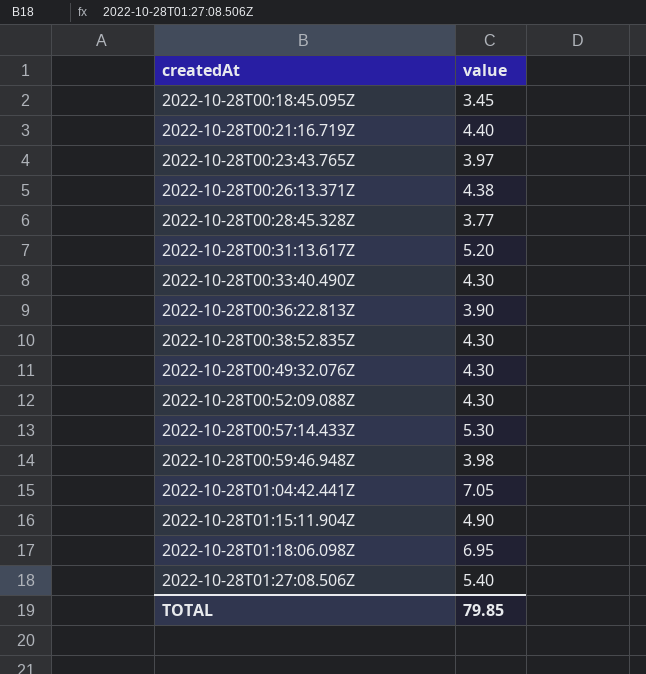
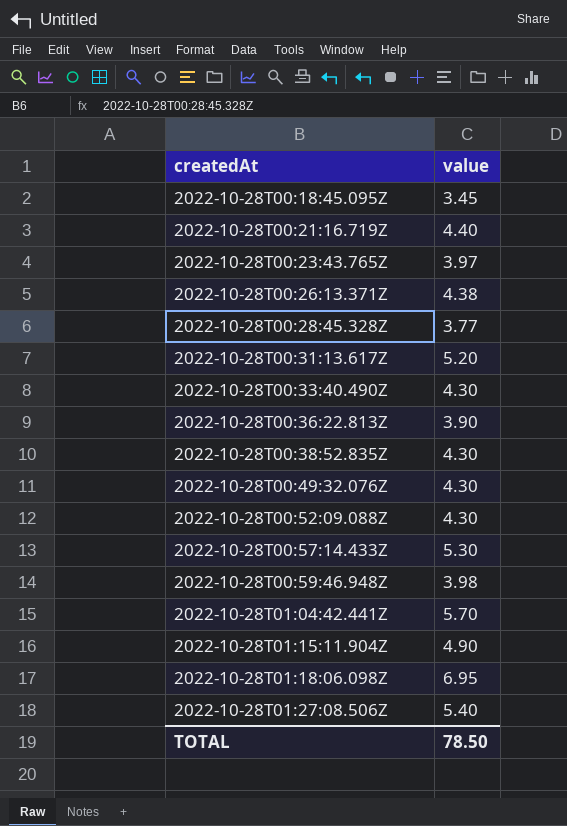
2022-10-28T01:04:42.441Z | value: 7.05 -> 5.70
TOTAL | value: 79.85 -> 78.50

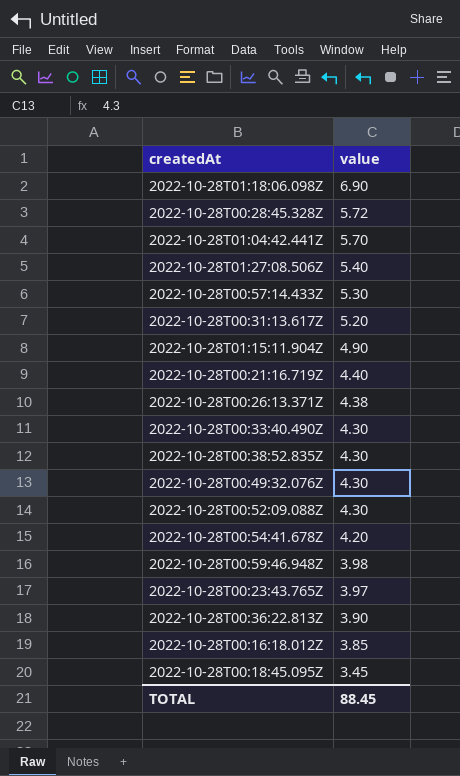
row order: createdAt ascending -> value descending
2022-10-28T01:18:06.098Z | value: 6.95 -> 6.90
2022-10-28T00:28:45.328Z | value: 3.77 -> 5.72
row 2022-10-28T00:54:41.678Z: none -> 4.20
row 2022-10-28T00:16:18.012Z: none -> 3.85
TOTAL | value: 78.50 -> 88.45

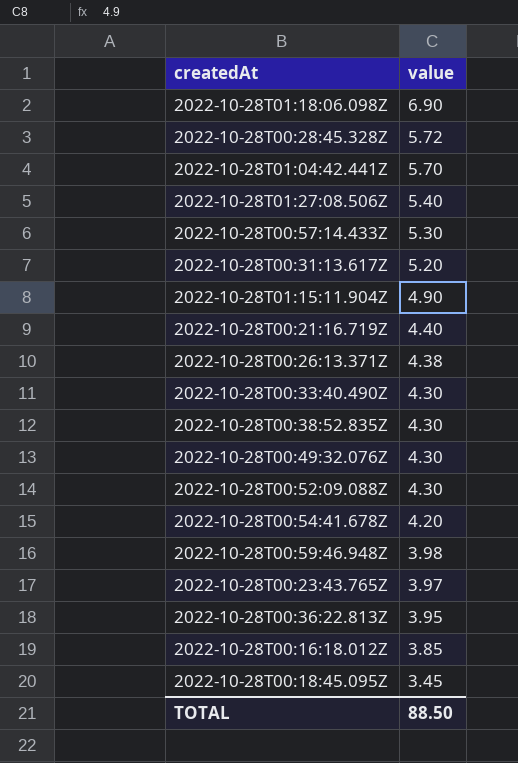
2022-10-28T00:36:22.813Z | value: 3.90 -> 3.95
TOTAL | value: 88.45 -> 88.50

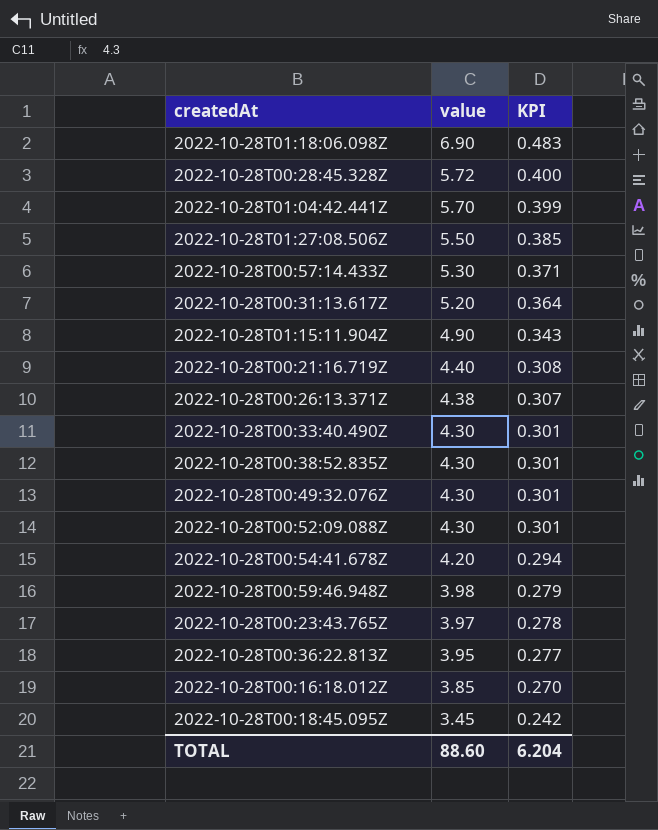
column KPI | formula: none -> [value] * 0.07
2022-10-28T01:27:08.506Z | value: 5.40 -> 5.50
TOTAL | value: 88.50 -> 88.60

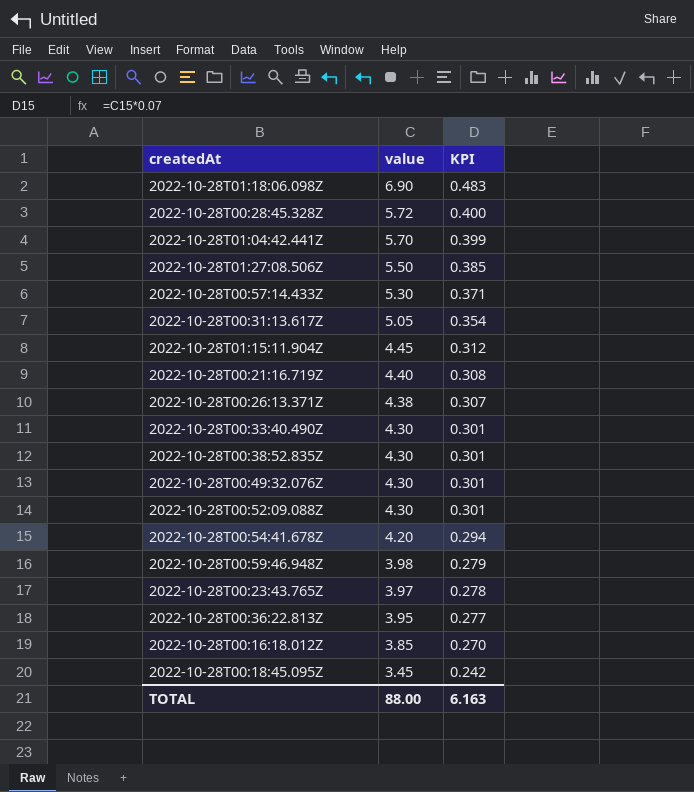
2022-10-28T00:31:13.617Z | value: 5.20 -> 5.05
2022-10-28T00:31:13.617Z | KPI: 0.364 -> 0.354
2022-10-28T01:15:11.904Z | value: 4.90 -> 4.45
2022-10-28T01:15:11.904Z | KPI: 0.343 -> 0.312
TOTAL | value: 88.60 -> 88.00
TOTAL | KPI: 6.204 -> 6.163

